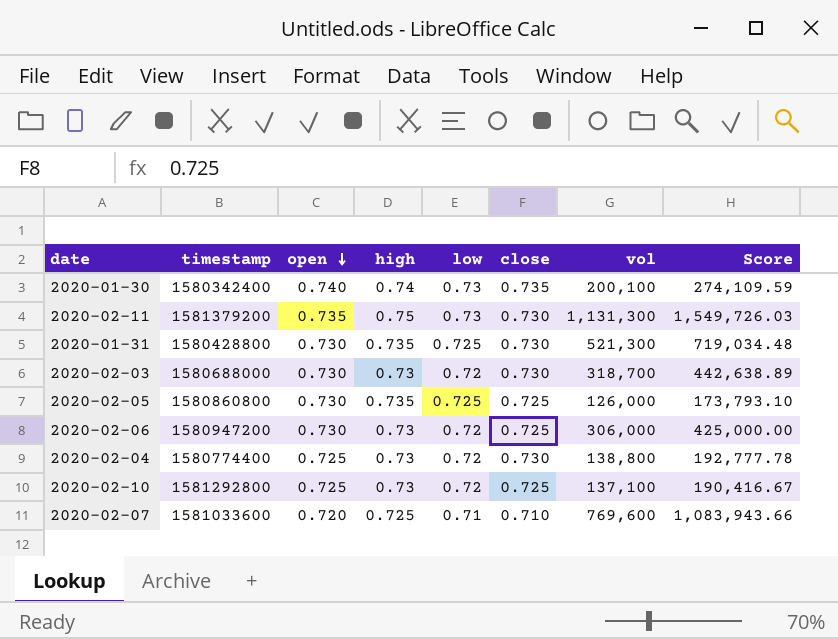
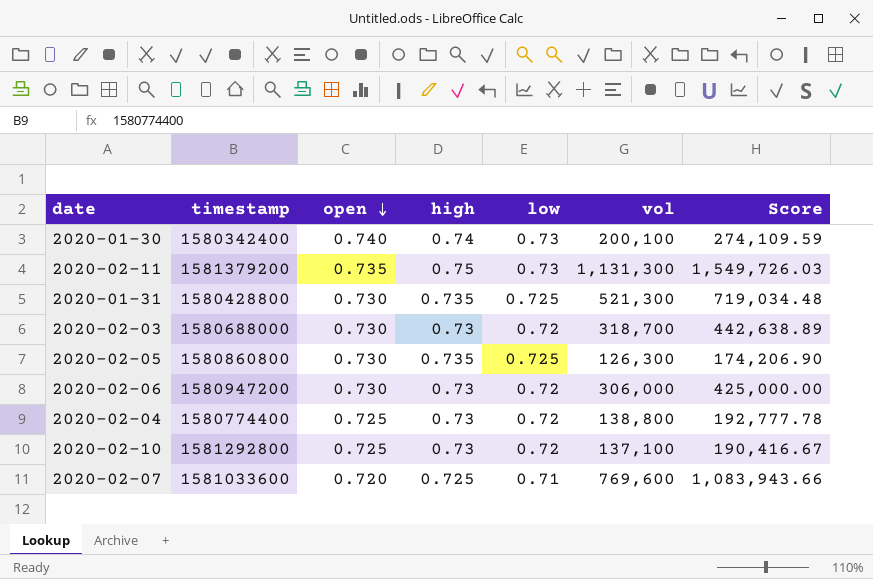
column close | position: 6 -> none
2020-02-05 | vol: 126,000 -> 126,300
2020-02-05 | Score: 173,793.10 -> 174,206.90

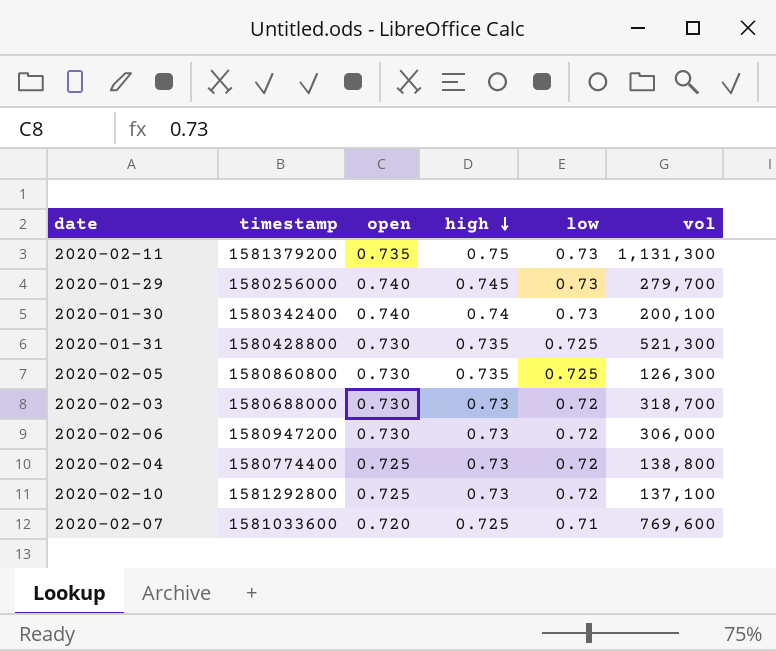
row order: open descending -> high descending
column Score | formula: [vol] / [low] -> none
row 2020-01-29: none -> 1580256000 | 0.740 | 0.745 | 0.73 | 279,700

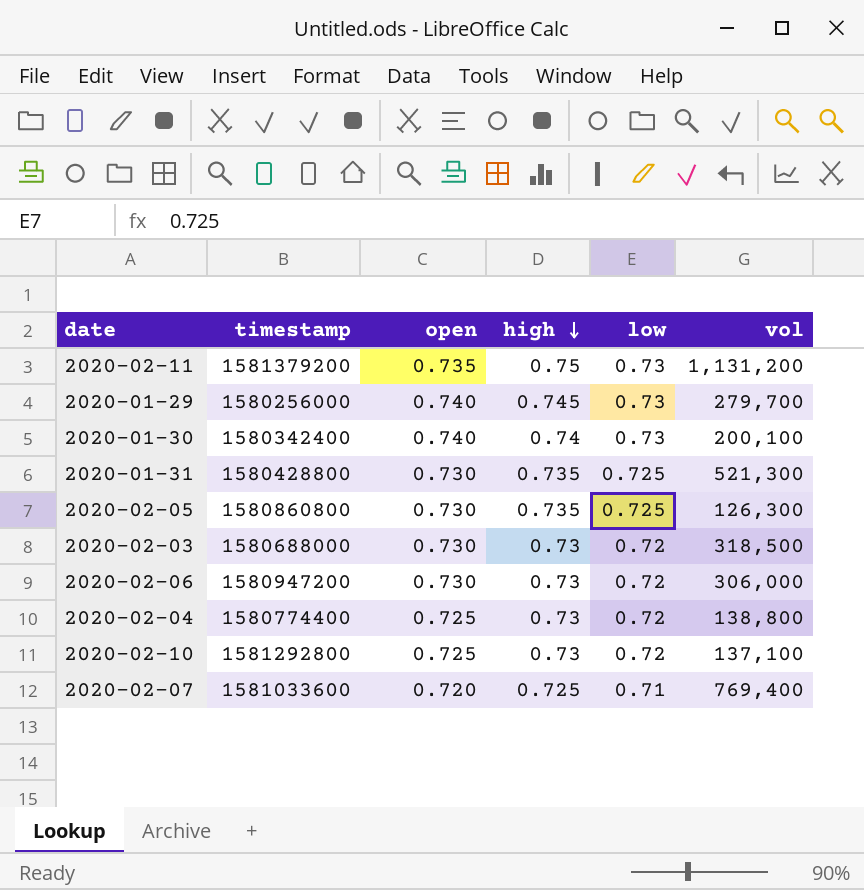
2020-02-11 | vol: 1,131,300 -> 1,131,200
2020-02-03 | vol: 318,700 -> 318,500
2020-02-07 | vol: 769,600 -> 769,400

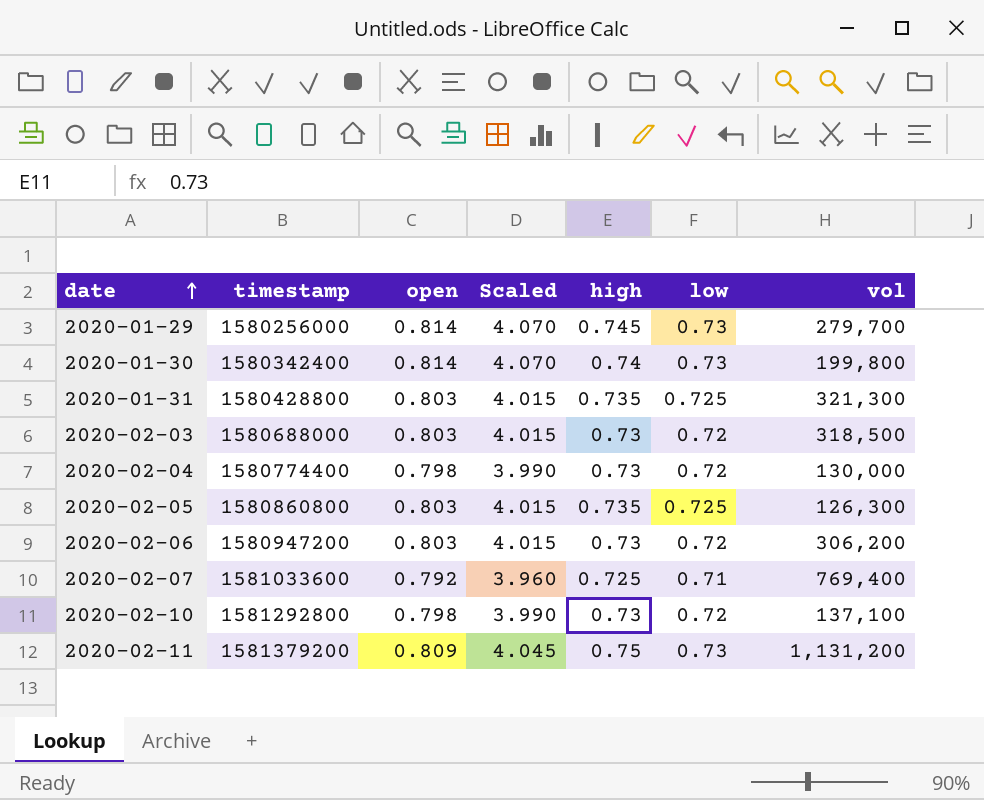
row order: high descending -> date ascending
column Scaled | formula: none -> [open] * 5
2020-01-29 | open: 0.740 -> 0.814
2020-01-30 | open: 0.740 -> 0.814
2020-01-30 | vol: 200,100 -> 199,800
2020-01-31 | open: 0.730 -> 0.803
2020-01-31 | vol: 521,300 -> 321,300
2020-02-03 | open: 0.730 -> 0.803
2020-02-04 | open: 0.725 -> 0.798
2020-02-04 | vol: 138,800 -> 130,000
2020-02-05 | open: 0.730 -> 0.803
2020-02-06 | open: 0.730 -> 0.803
2020-02-06 | vol: 306,000 -> 306,200
2020-02-07 | open: 0.720 -> 0.792
2020-02-10 | open: 0.725 -> 0.798
2020-02-11 | open: 0.735 -> 0.809

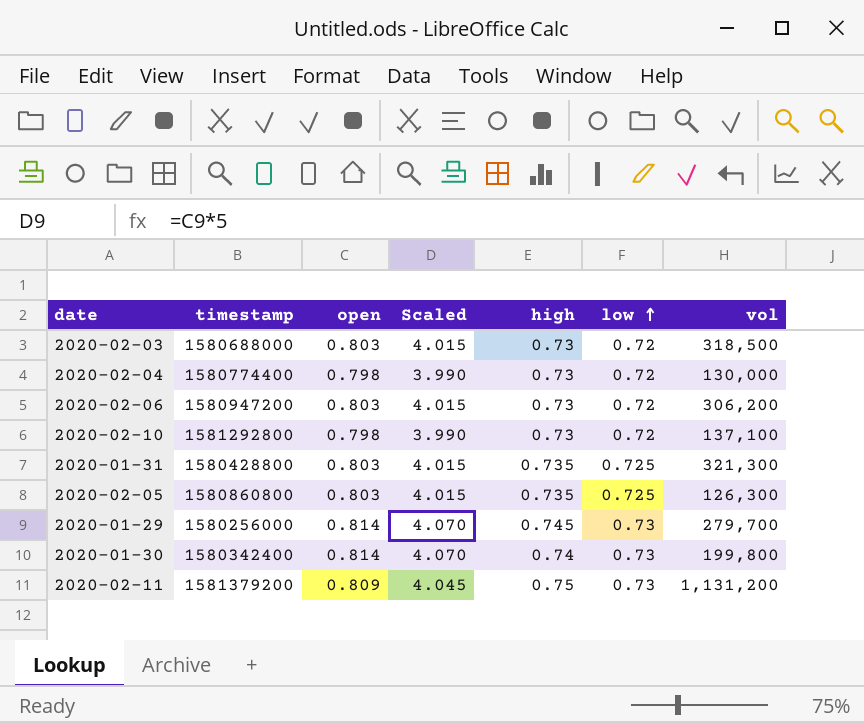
row order: date ascending -> low ascending
row 2020-02-07: 1581033600 | 0.792 | 3.960 | 0.725 | 0.71 | 769,400 -> none

